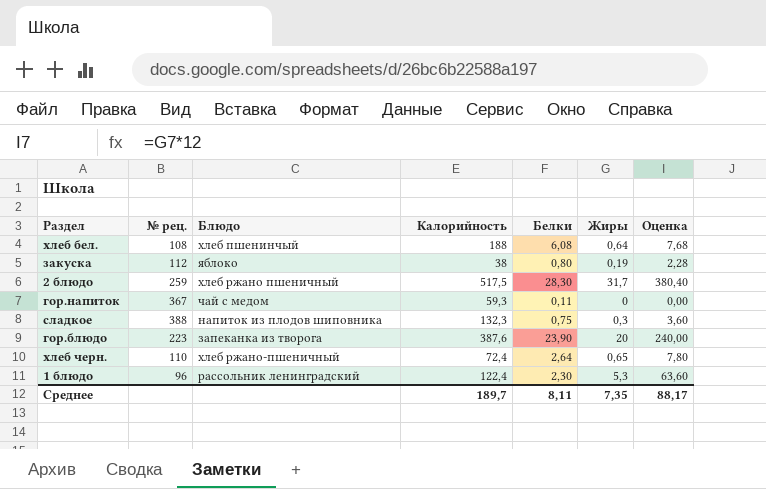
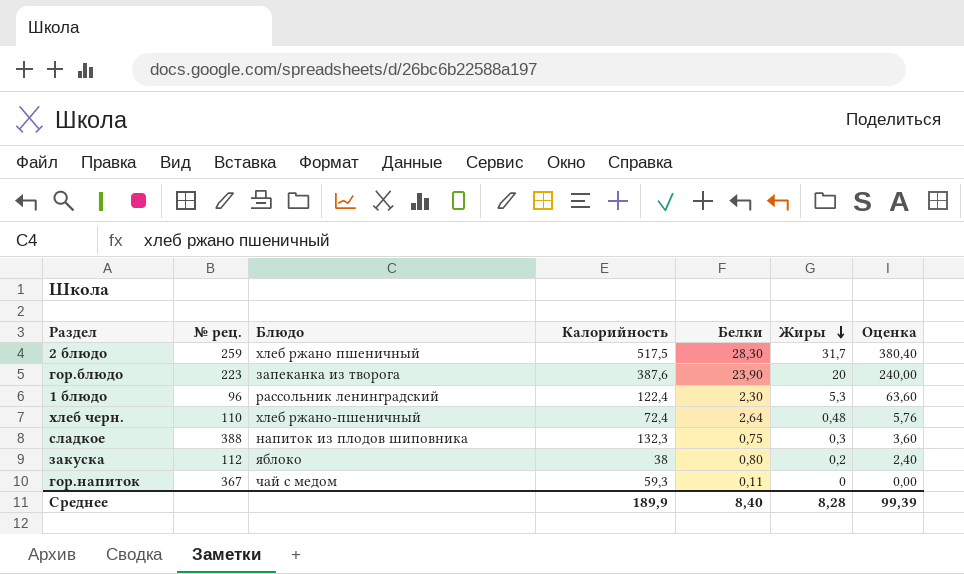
row order: none -> Жиры descending
row хлеб бел.: 108 | хлеб пшенинчый | 188 | 6,08 | 0,64 | 7,68 -> none
хлеб черн. | Жиры: 0,65 -> 0,48
хлеб черн. | Оценка: 7,80 -> 5,76
закуска | Жиры: 0,19 -> 0,2
закуска | Оценка: 2,28 -> 2,40
Среднее | Калорийность: 189,7 -> 189,9
Среднее | Белки: 8,11 -> 8,40
Среднее | Жиры: 7,35 -> 8,28
Среднее | Оценка: 88,17 -> 99,39

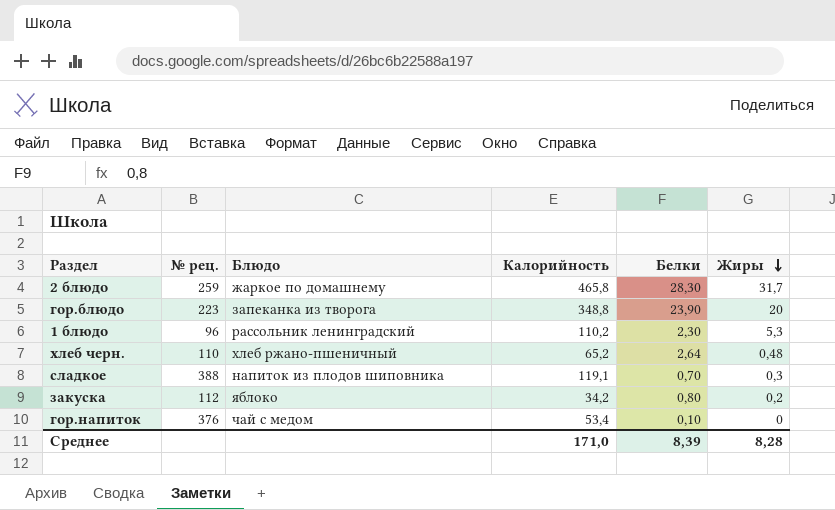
column Оценка | formula: [Жиры] * 12 -> none
2 блюдо | Блюдо: хлеб ржано пшеничный -> жаркое по домашнему
2 блюдо | Калорийность: 517,5 -> 465,8
гор.блюдо | Калорийность: 387,6 -> 348,8
1 блюдо | Калорийность: 122,4 -> 110,2
хлеб черн. | Калорийность: 72,4 -> 65,2
сладкое | Калорийность: 132,3 -> 119,1
сладкое | Белки: 0,75 -> 0,70
закуска | Калорийность: 38 -> 34,2
гор.напиток | № рец.: 367 -> 376
гор.напиток | Калорийность: 59,3 -> 53,4
гор.напиток | Белки: 0,11 -> 0,10
Среднее | Калорийность: 189,9 -> 171,0
Среднее | Белки: 8,40 -> 8,39

